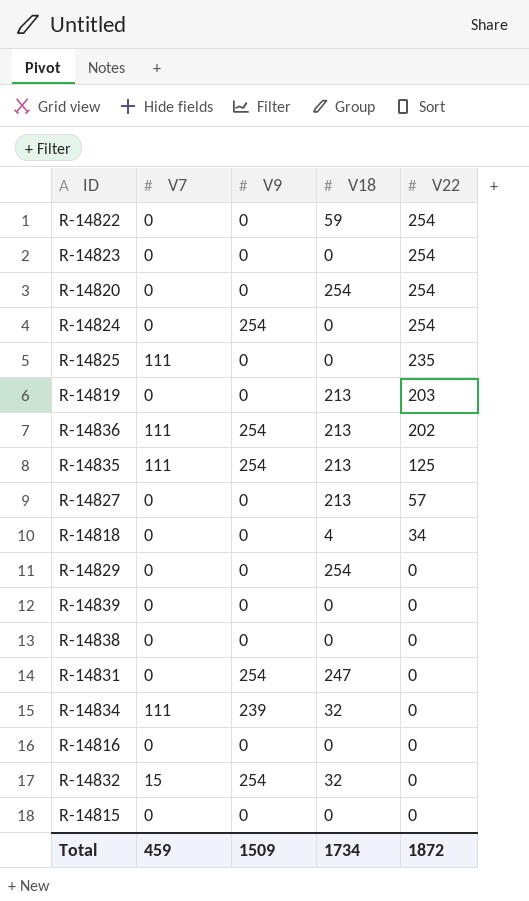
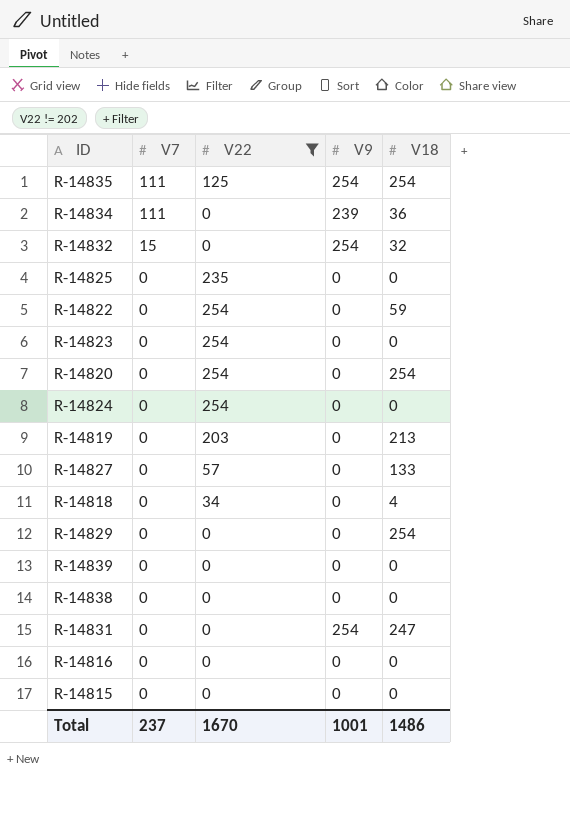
filter: none -> V22 != 202
row order: V22 descending -> V7 descending
column V22 | position: 5 -> 3
R-14835 | V18: 213 -> 254
R-14834 | V18: 32 -> 36
R-14825 | V7: 111 -> 0
R-14824 | V9: 254 -> 0
R-14827 | V18: 213 -> 133
Total | V7: 459 -> 237
Total | V22: 1872 -> 1670
Total | V9: 1509 -> 1001
Total | V18: 1734 -> 1486

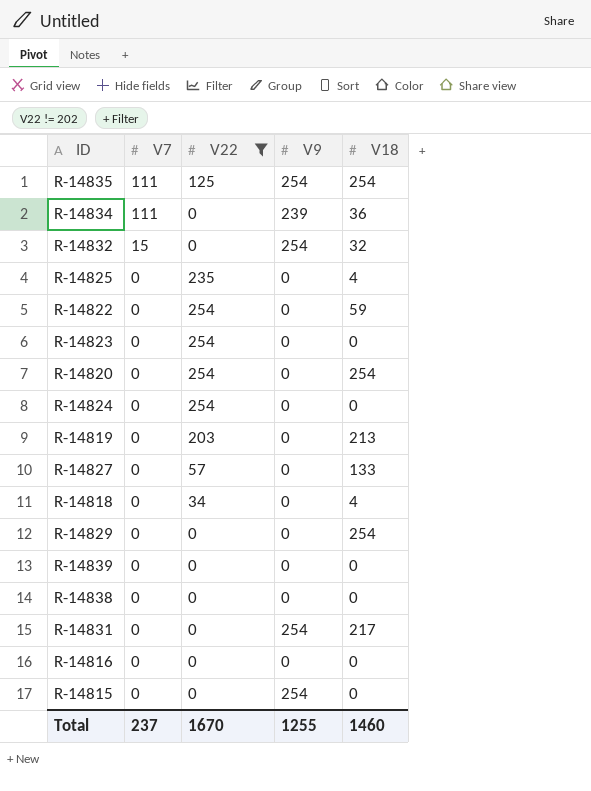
R-14825 | V18: 0 -> 4
R-14831 | V18: 247 -> 217
R-14815 | V9: 0 -> 254
Total | V9: 1001 -> 1255
Total | V18: 1486 -> 1460

